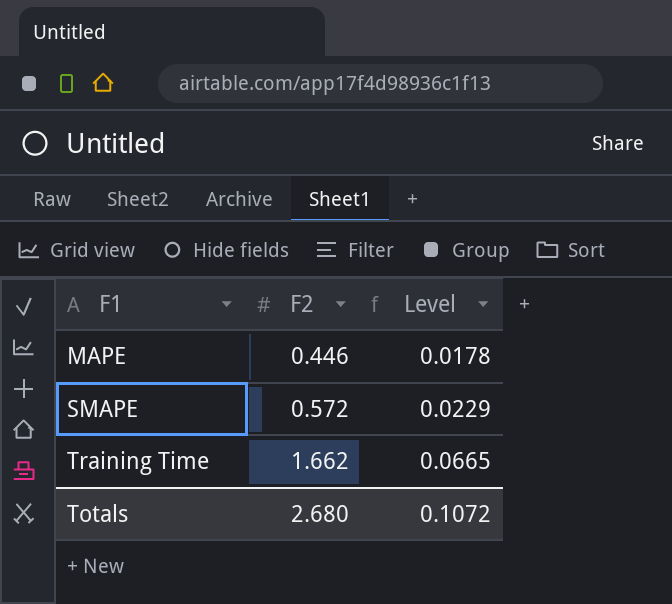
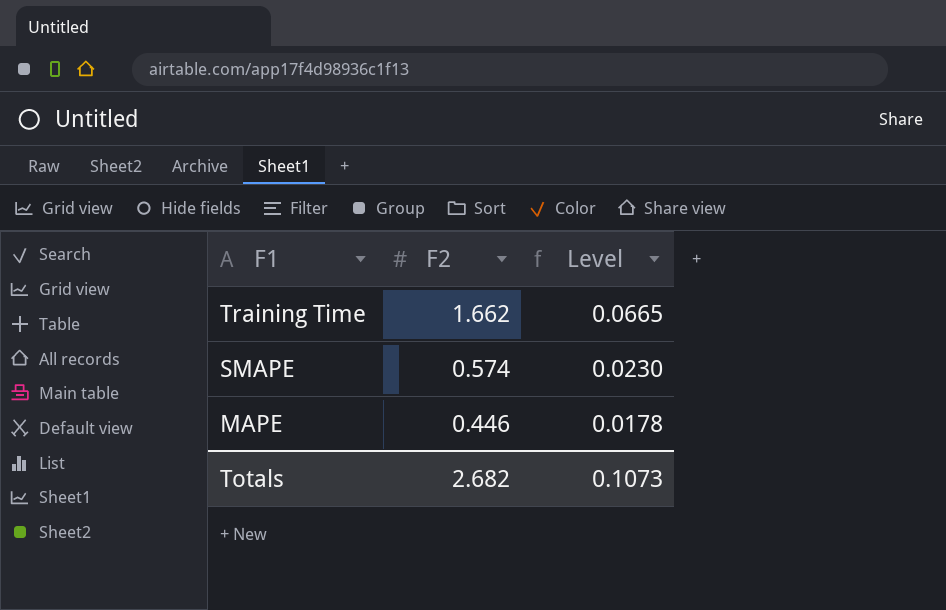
row order: F1 ascending -> F1 descending
SMAPE | F2: 0.572 -> 0.574
SMAPE | Level: 0.0229 -> 0.0230
Totals | F2: 2.680 -> 2.682
Totals | Level: 0.1072 -> 0.1073

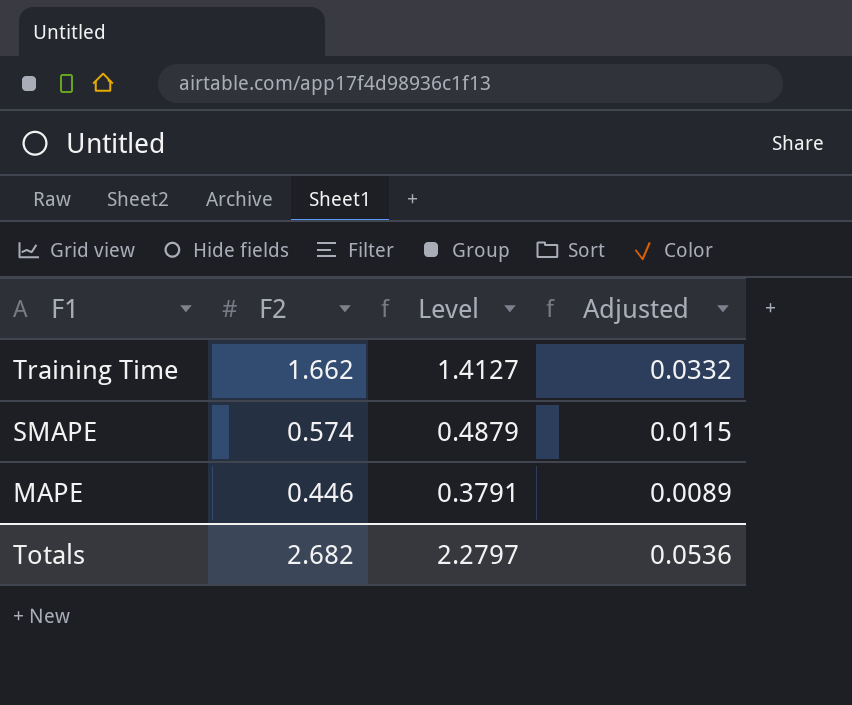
column Level | formula: [F2] * 0.04 -> [F2] * 0.85
column Adjusted | formula: none -> [F2] * 0.02
Totals | Level: 0.1073 -> 2.2797

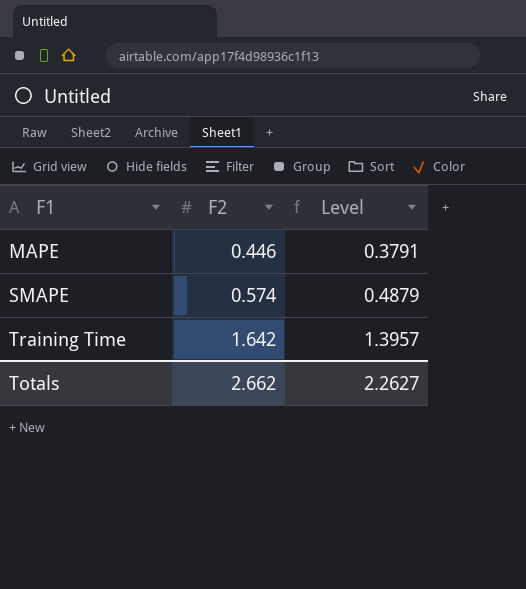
row order: F1 descending -> F1 ascending
column Adjusted | formula: [F2] * 0.02 -> none
Training Time | F2: 1.662 -> 1.642
Training Time | Level: 1.4127 -> 1.3957
Totals | F2: 2.682 -> 2.662
Totals | Level: 2.2797 -> 2.2627

